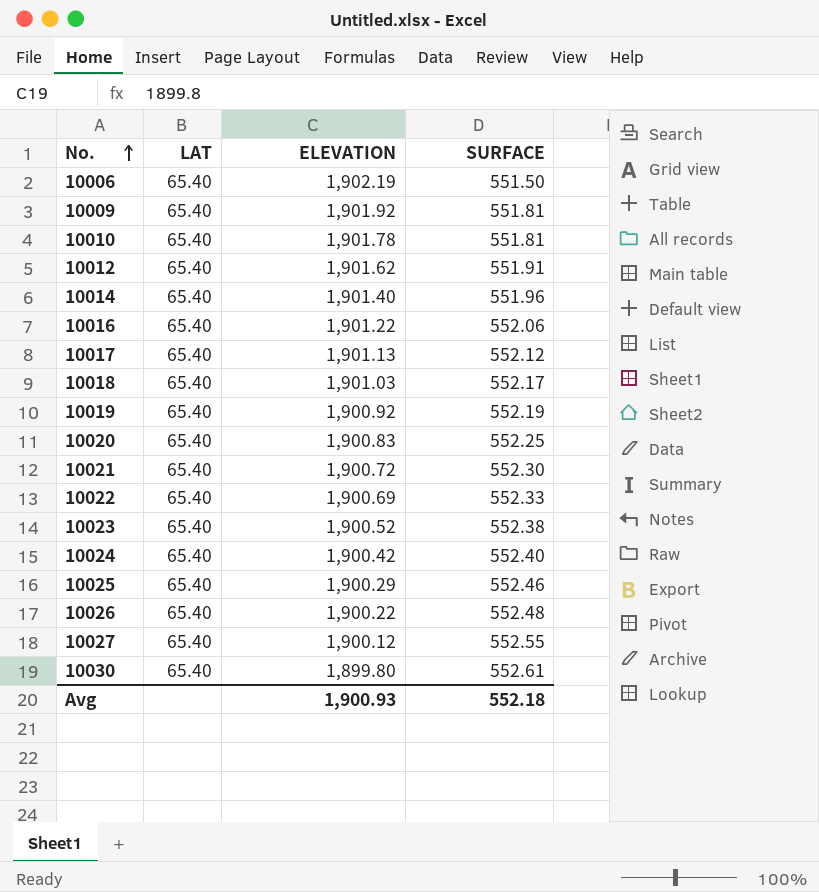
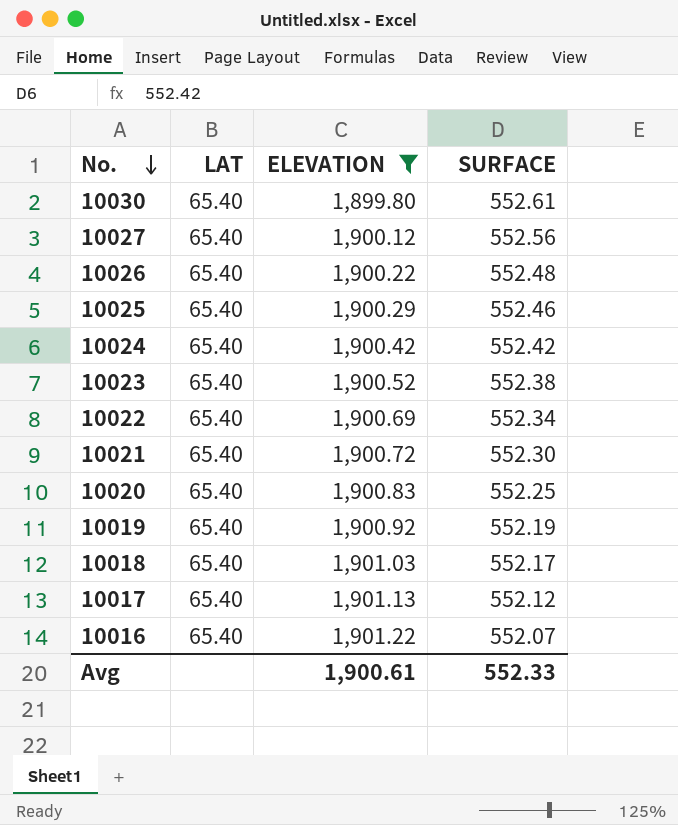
filter: none -> ELEVATION <= 1,901.22
row order: No. ascending -> No. descending
10027 | SURFACE: 552.55 -> 552.56
10024 | SURFACE: 552.40 -> 552.42
10022 | SURFACE: 552.33 -> 552.34
10016 | SURFACE: 552.06 -> 552.07
Avg | ELEVATION: 1,900.93 -> 1,900.61
Avg | SURFACE: 552.18 -> 552.33

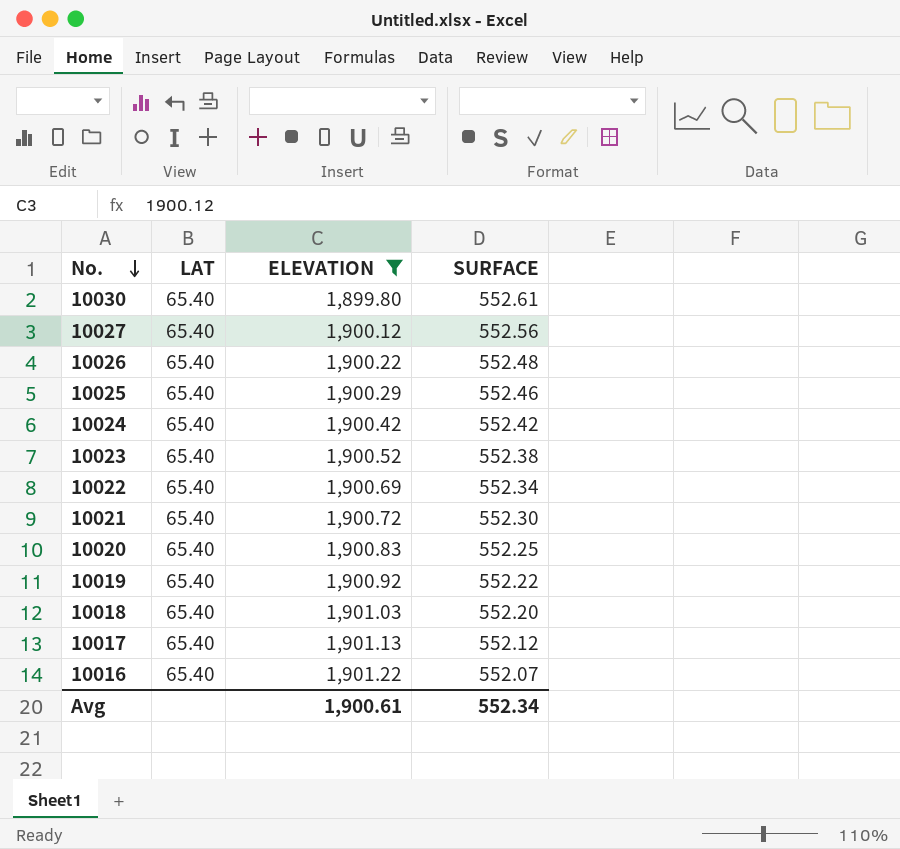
10019 | SURFACE: 552.19 -> 552.22
10018 | SURFACE: 552.17 -> 552.20
Avg | SURFACE: 552.33 -> 552.34

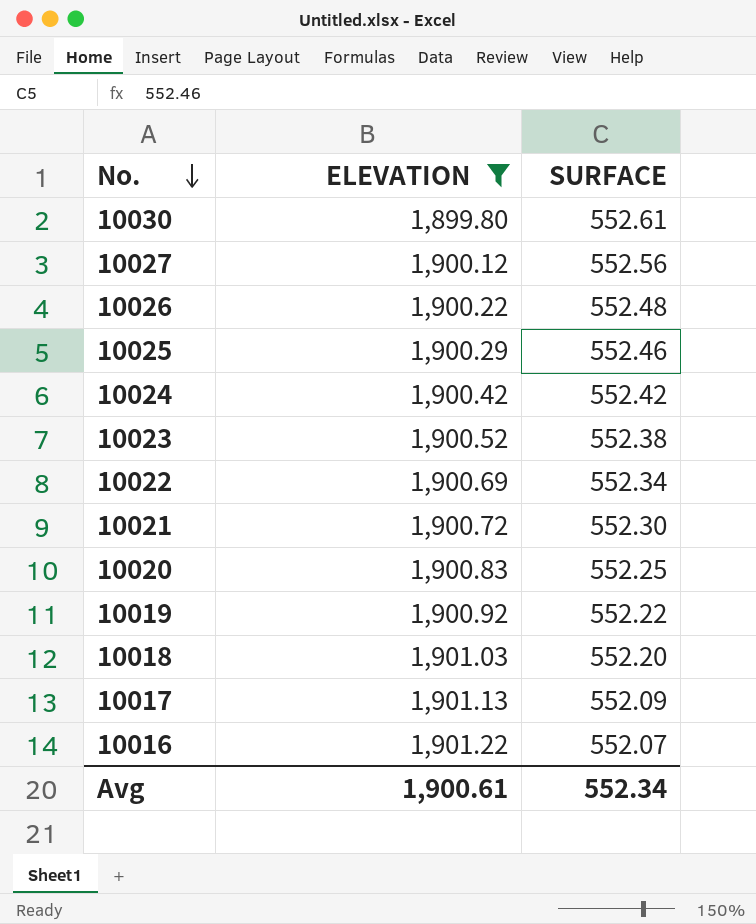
column LAT | position: 2 -> none
10017 | SURFACE: 552.12 -> 552.09

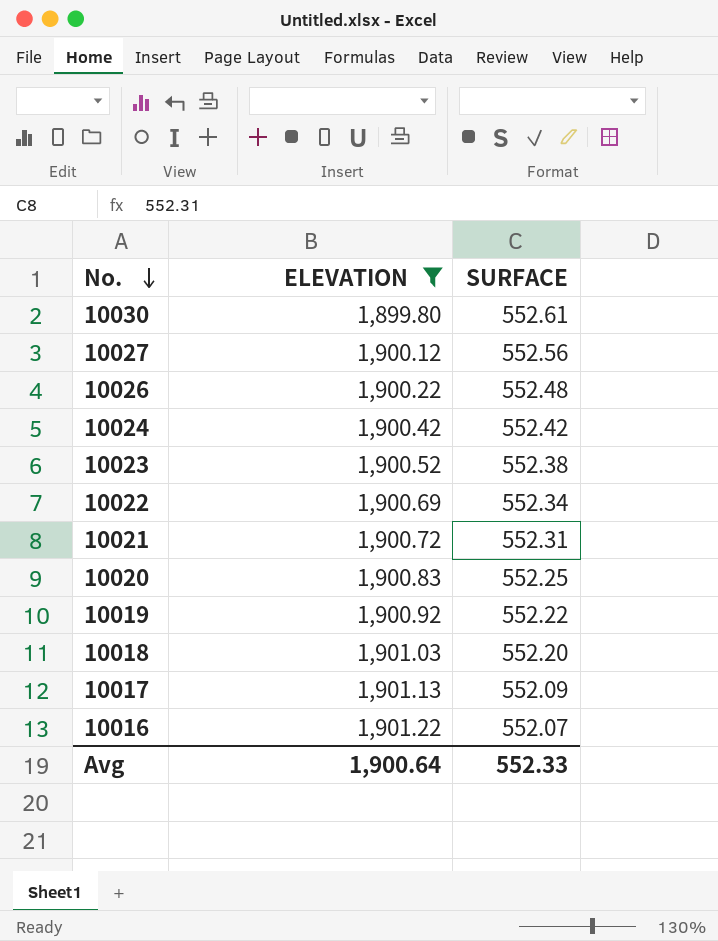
row 10025: 1,900.29 | 552.46 -> none
10021 | SURFACE: 552.30 -> 552.31
Avg | ELEVATION: 1,900.61 -> 1,900.64
Avg | SURFACE: 552.34 -> 552.33

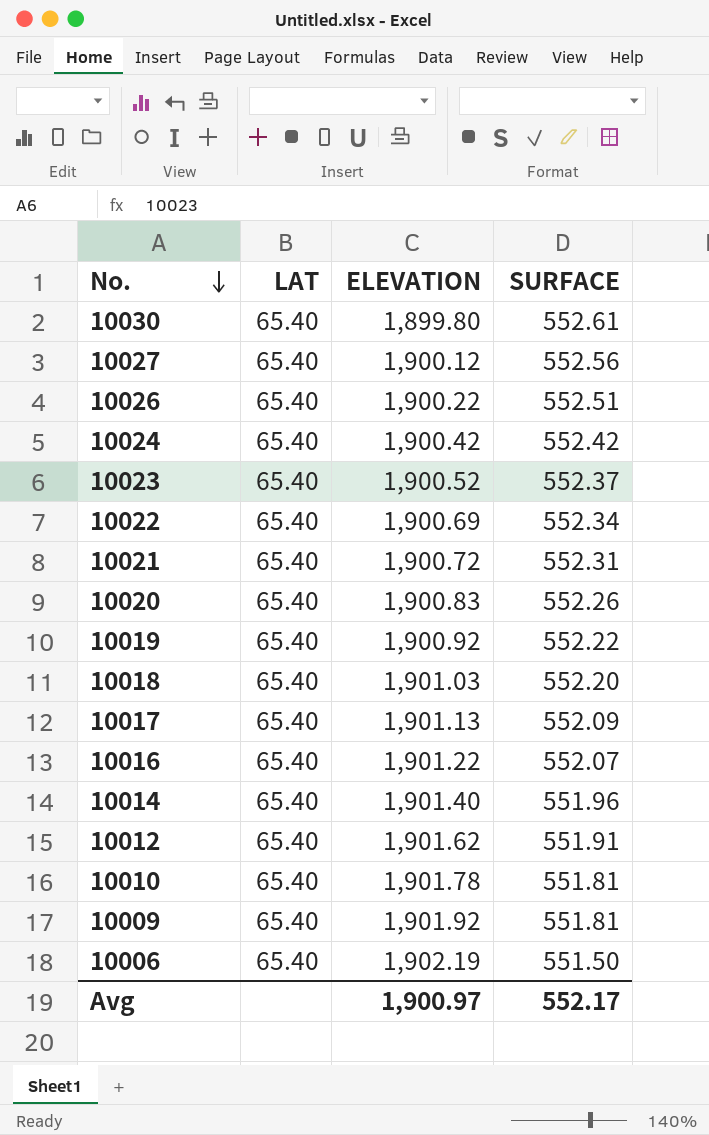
filter: ELEVATION <= 1,901.22 -> none
column LAT | position: none -> 2
10026 | SURFACE: 552.48 -> 552.51
10023 | SURFACE: 552.38 -> 552.37
10020 | SURFACE: 552.25 -> 552.26
Avg | ELEVATION: 1,900.64 -> 1,900.97
Avg | SURFACE: 552.33 -> 552.17

